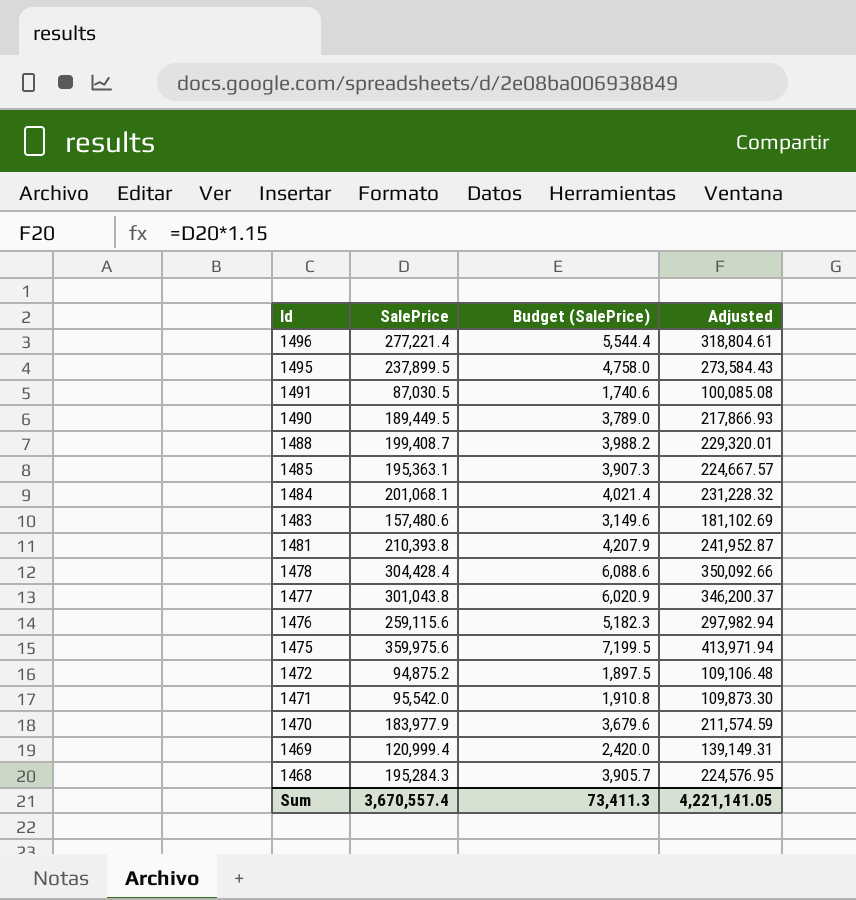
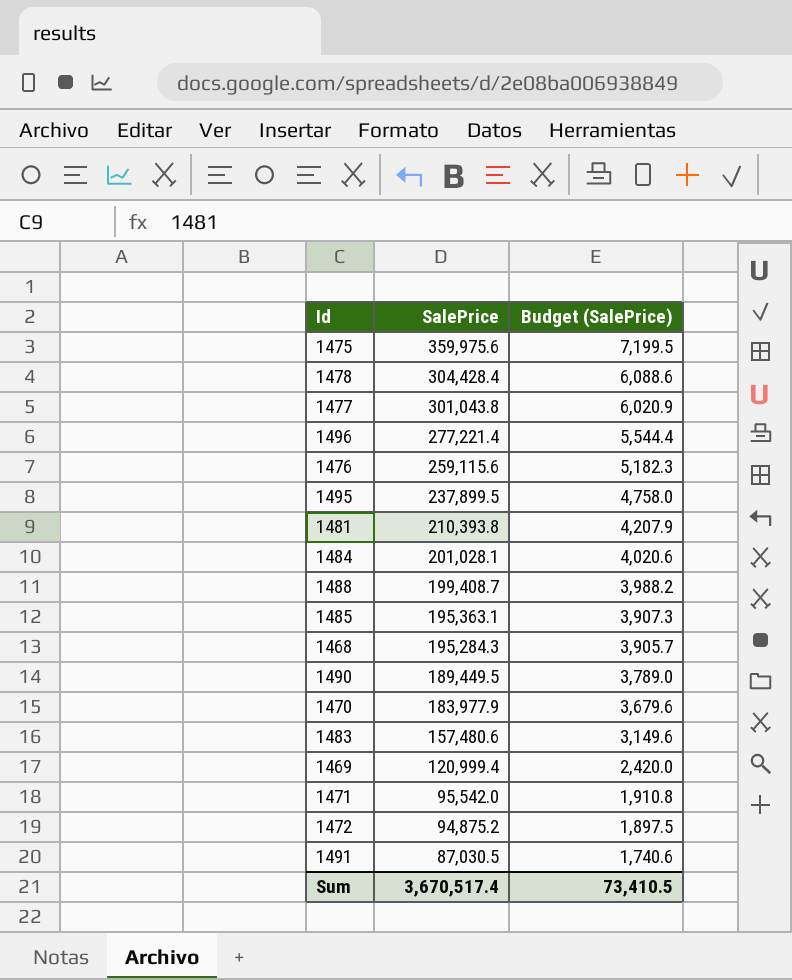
row order: Id descending -> SalePrice descending
column Adjusted | formula: [SalePrice] * 1.15 -> none
1484 | SalePrice: 201,068.1 -> 201,028.1
1484 | Budget (SalePrice): 4,021.4 -> 4,020.6
Sum | SalePrice: 3,670,557.4 -> 3,670,517.4
Sum | Budget (SalePrice): 73,411.3 -> 73,410.5

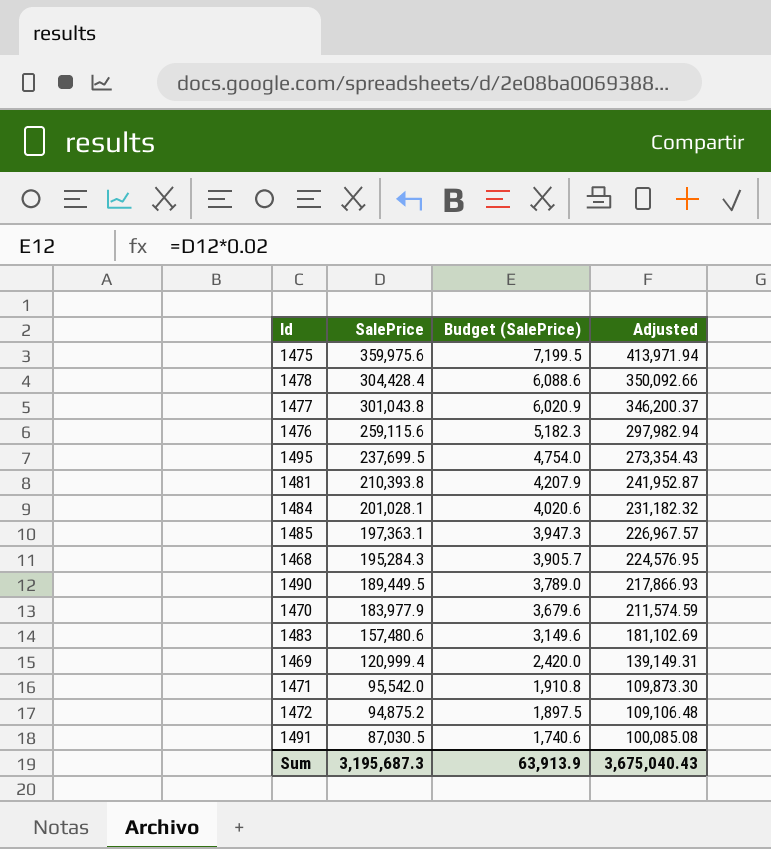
column Adjusted | formula: none -> [SalePrice] * 1.15
row 1496: 277,221.4 | 5,544.4 -> none
row 1488: 199,408.7 | 3,988.2 -> none
1495 | SalePrice: 237,899.5 -> 237,699.5
1495 | Budget (SalePrice): 4,758.0 -> 4,754.0
1485 | SalePrice: 195,363.1 -> 197,363.1
1485 | Budget (SalePrice): 3,907.3 -> 3,947.3
Sum | SalePrice: 3,670,517.4 -> 3,195,687.3
Sum | Budget (SalePrice): 73,410.5 -> 63,913.9

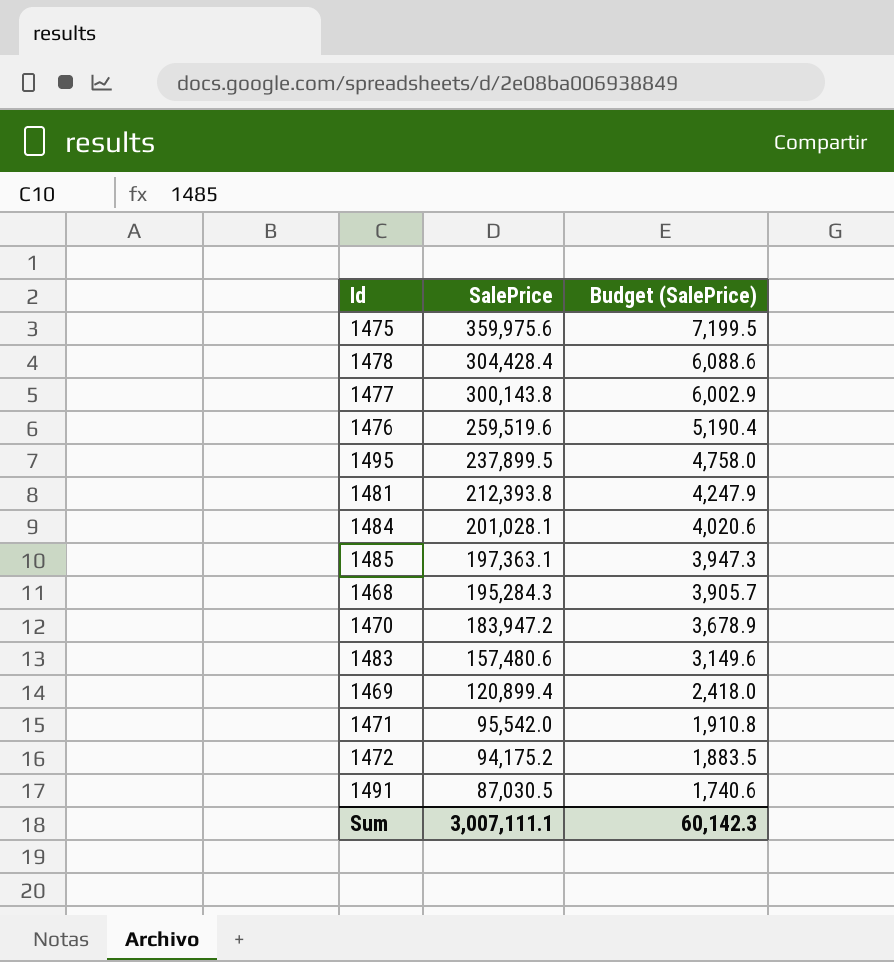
column Adjusted | formula: [SalePrice] * 1.15 -> none
row 1490: 189,449.5 | 3,789.0 | 217,866.93 -> none
1477 | SalePrice: 301,043.8 -> 300,143.8
1477 | Budget (SalePrice): 6,020.9 -> 6,002.9
1476 | SalePrice: 259,115.6 -> 259,519.6
1476 | Budget (SalePrice): 5,182.3 -> 5,190.4
1495 | SalePrice: 237,699.5 -> 237,899.5
1495 | Budget (SalePrice): 4,754.0 -> 4,758.0
1481 | SalePrice: 210,393.8 -> 212,393.8
1481 | Budget (SalePrice): 4,207.9 -> 4,247.9
1470 | SalePrice: 183,977.9 -> 183,947.2
1470 | Budget (SalePrice): 3,679.6 -> 3,678.9
1469 | SalePrice: 120,999.4 -> 120,899.4
1469 | Budget (SalePrice): 2,420.0 -> 2,418.0
1472 | SalePrice: 94,875.2 -> 94,175.2
1472 | Budget (SalePrice): 1,897.5 -> 1,883.5
Sum | SalePrice: 3,195,687.3 -> 3,007,111.1
Sum | Budget (SalePrice): 63,913.9 -> 60,142.3

